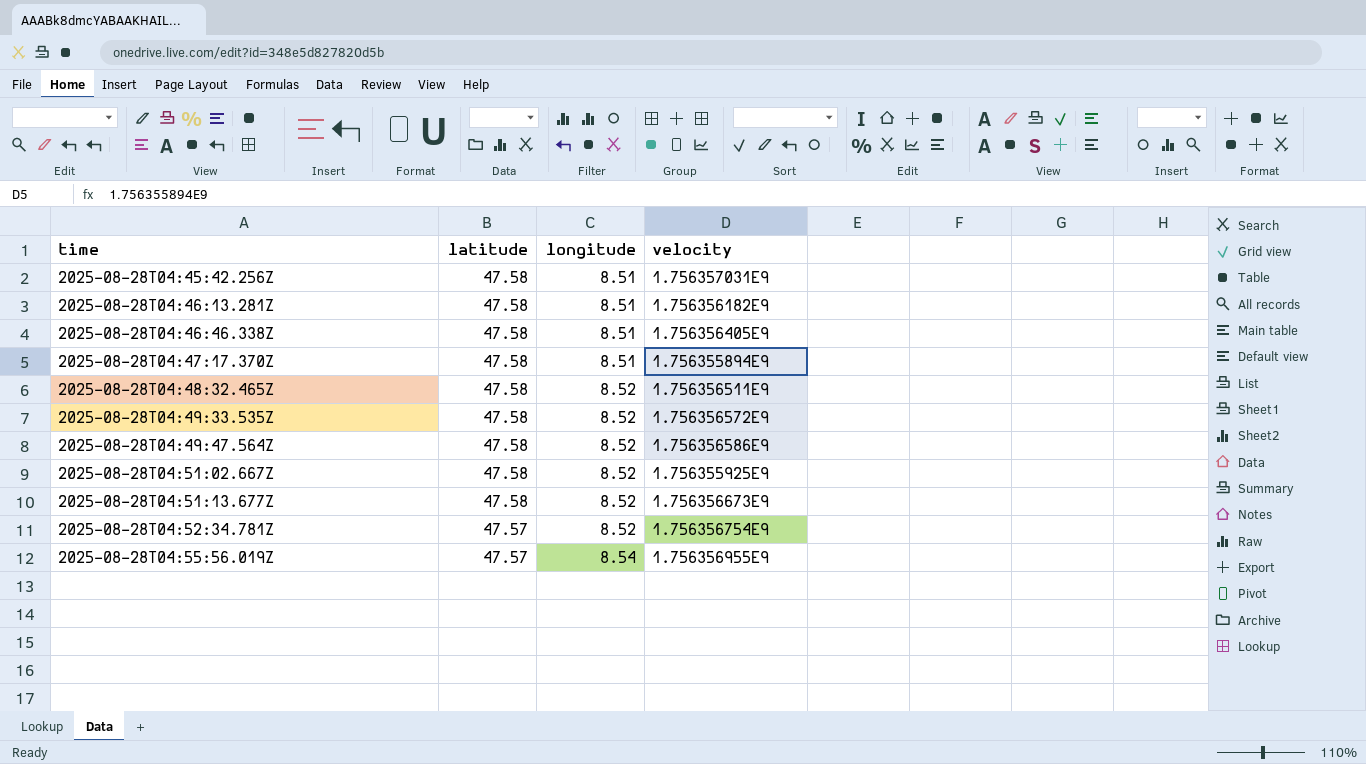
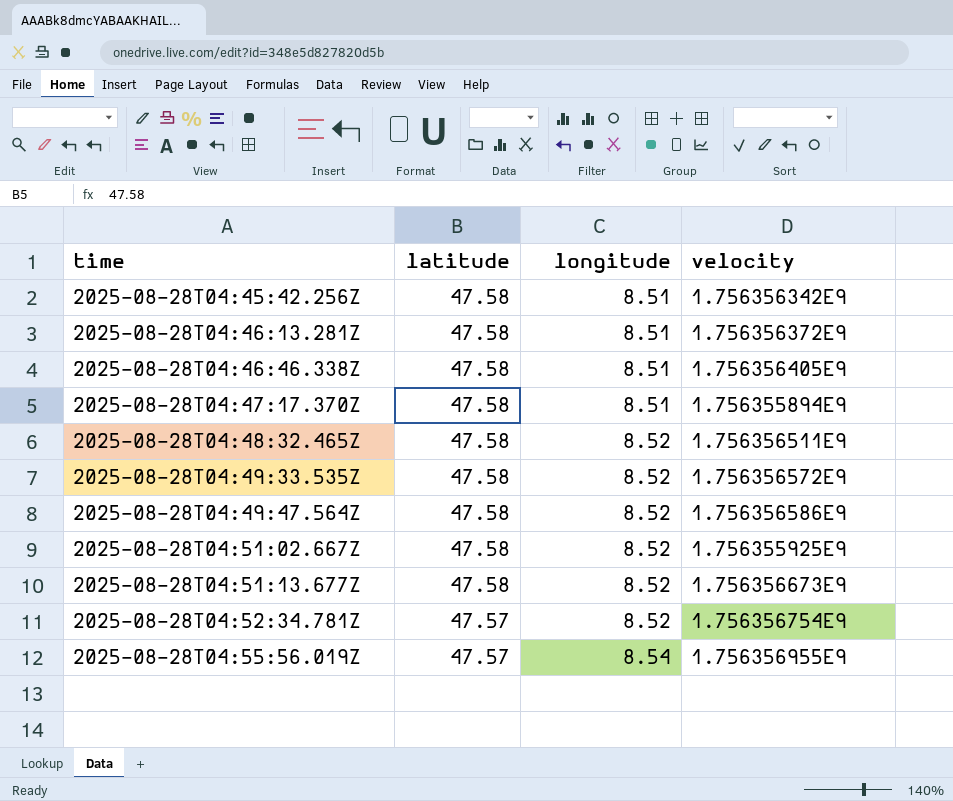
2025-08-28T04:45:42.256Z | velocity: 1.756357031E9 -> 1.756356342E9
2025-08-28T04:46:13.281Z | velocity: 1.756356182E9 -> 1.756356372E9

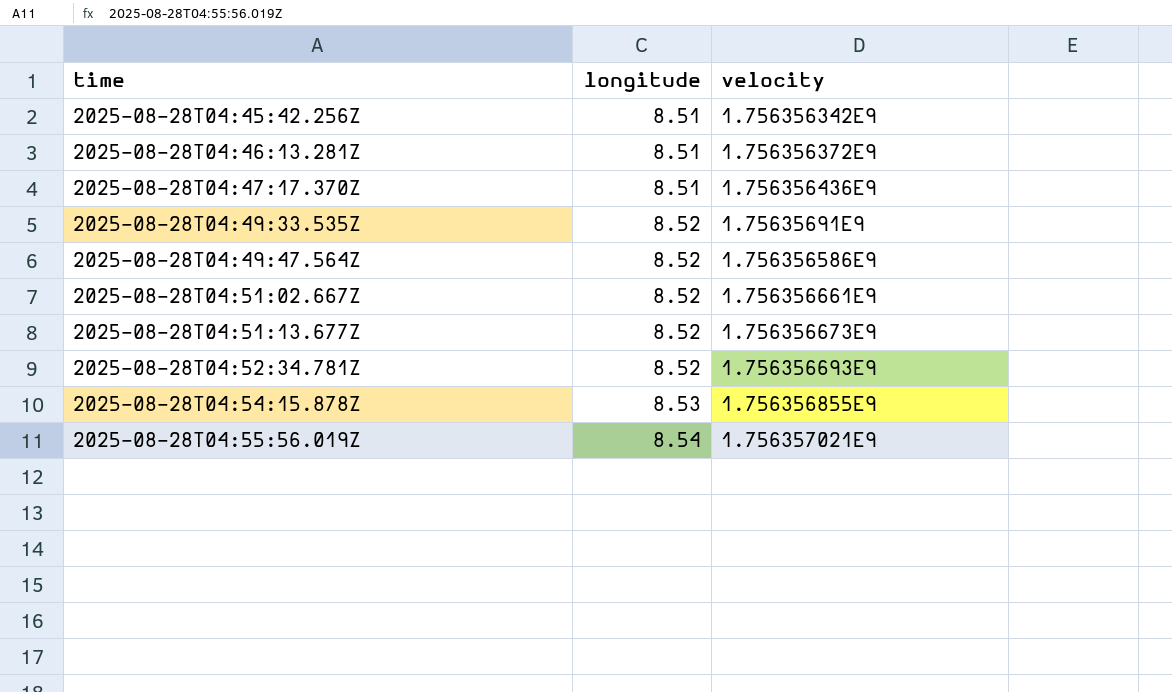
column latitude | position: 2 -> none
row 2025-08-28T04:46:46.338Z: 47.58 | 8.51 | 1.756356405E9 -> none
row 2025-08-28T04:48:32.465Z: 47.58 | 8.52 | 1.756356511E9 -> none
2025-08-28T04:47:17.370Z | velocity: 1.756355894E9 -> 1.756356436E9
2025-08-28T04:49:33.535Z | velocity: 1.756356572E9 -> 1.75635691E9
2025-08-28T04:51:02.667Z | velocity: 1.756355925E9 -> 1.756356661E9
2025-08-28T04:52:34.781Z | velocity: 1.756356754E9 -> 1.756356693E9
row 2025-08-28T04:54:15.878Z: none -> 8.53 | 1.756356855E9
2025-08-28T04:55:56.019Z | velocity: 1.756356955E9 -> 1.756357021E9

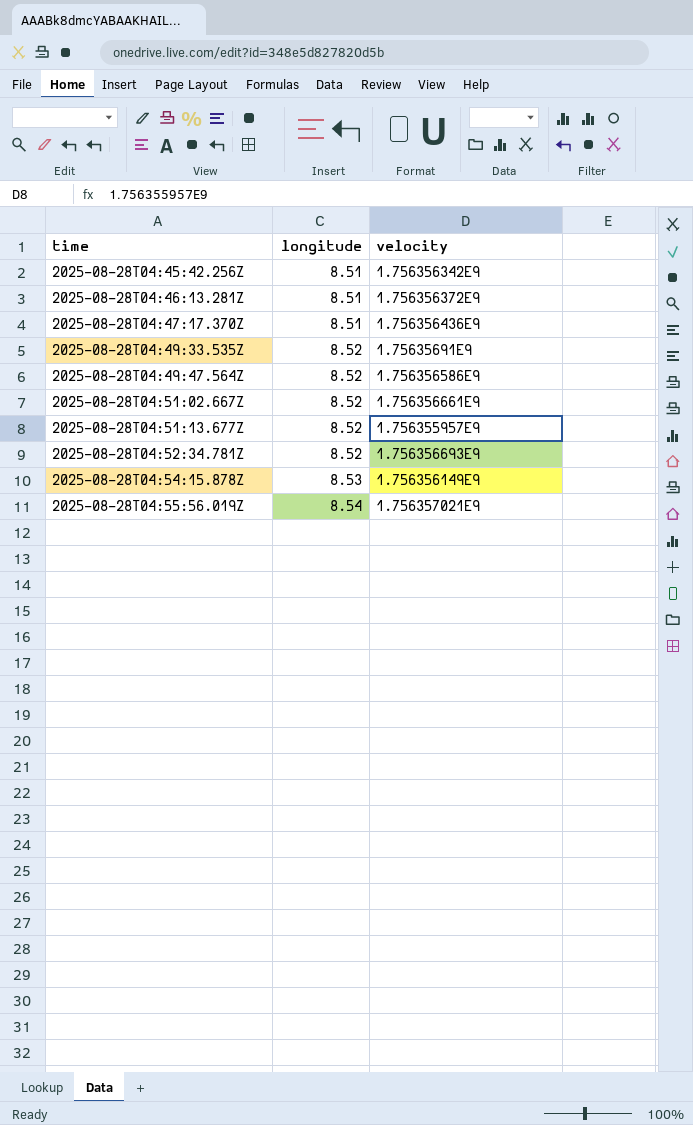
2025-08-28T04:51:13.677Z | velocity: 1.756356673E9 -> 1.756355957E9
2025-08-28T04:54:15.878Z | velocity: 1.756356855E9 -> 1.756356149E9

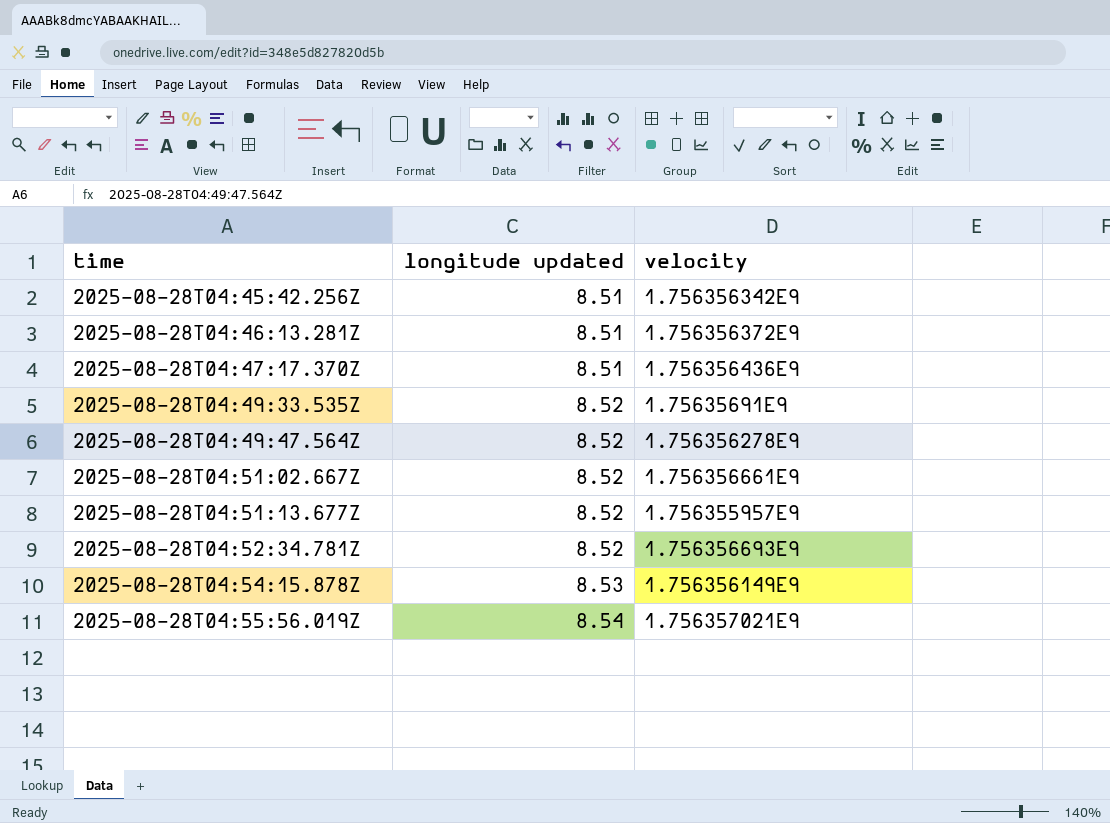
column name: longitude -> longitude updated
2025-08-28T04:49:47.564Z | velocity: 1.756356586E9 -> 1.756356278E9

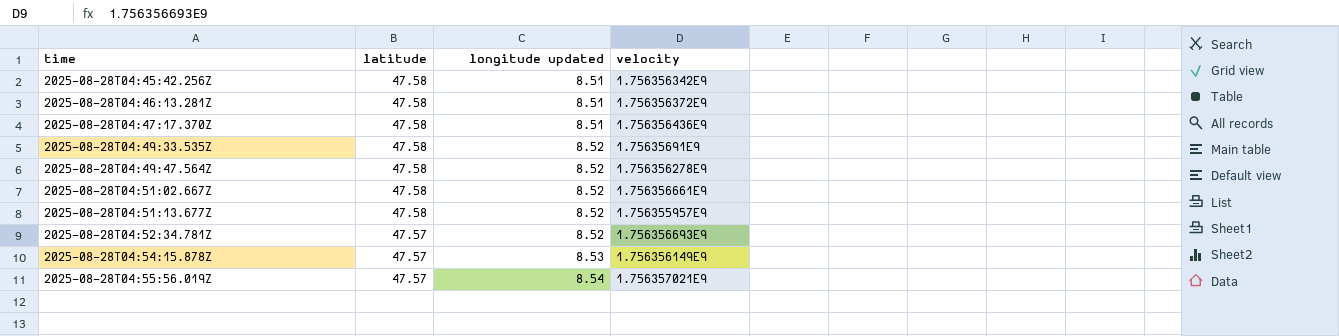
column latitude | position: none -> 2

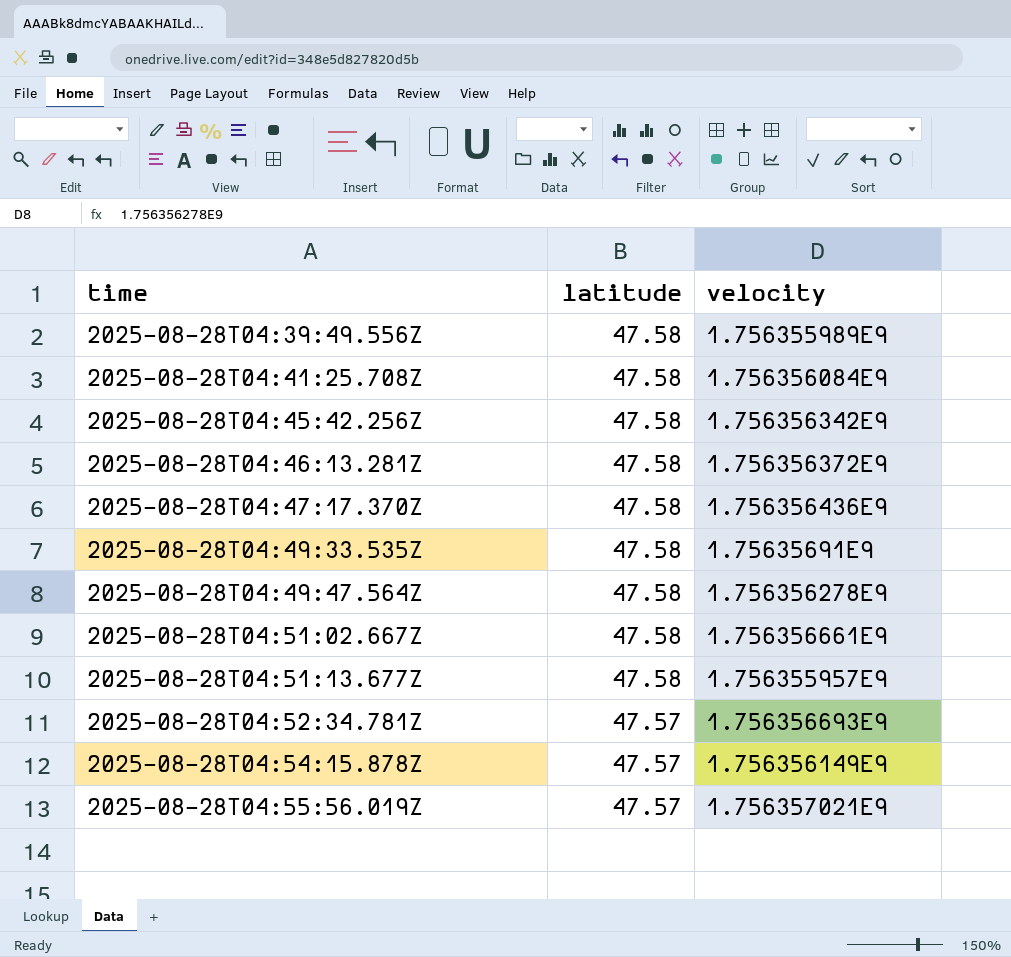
column longitude updated | position: 3 -> none
row 2025-08-28T04:39:49.556Z: none -> 47.58 | 1.756355989E9
row 2025-08-28T04:41:25.708Z: none -> 47.58 | 1.756356084E9

